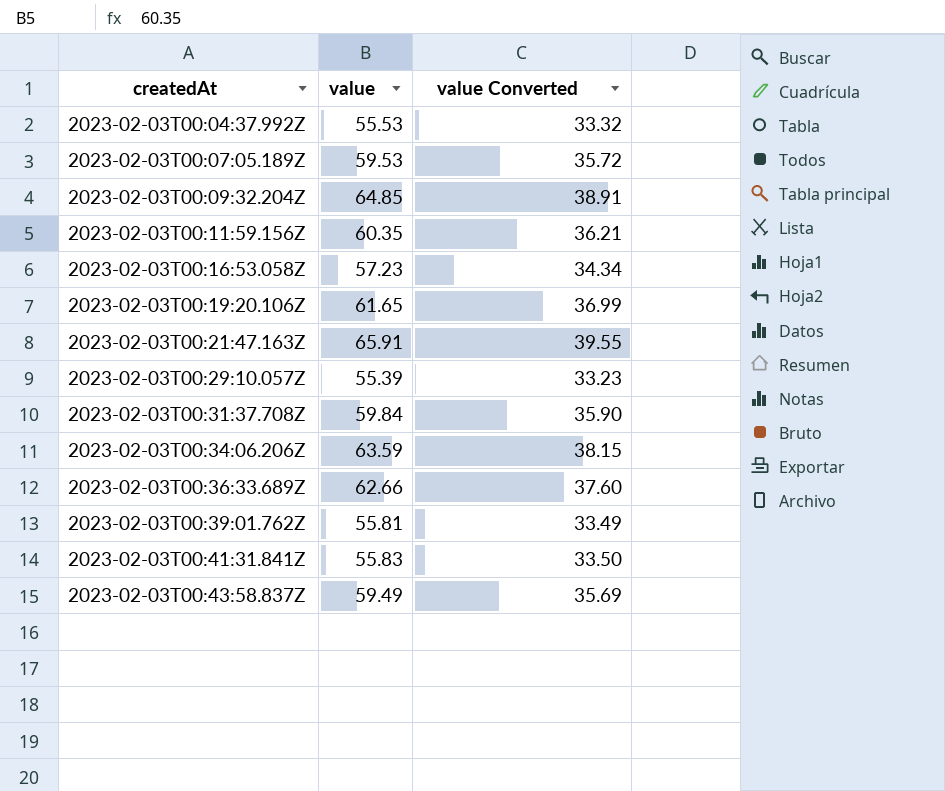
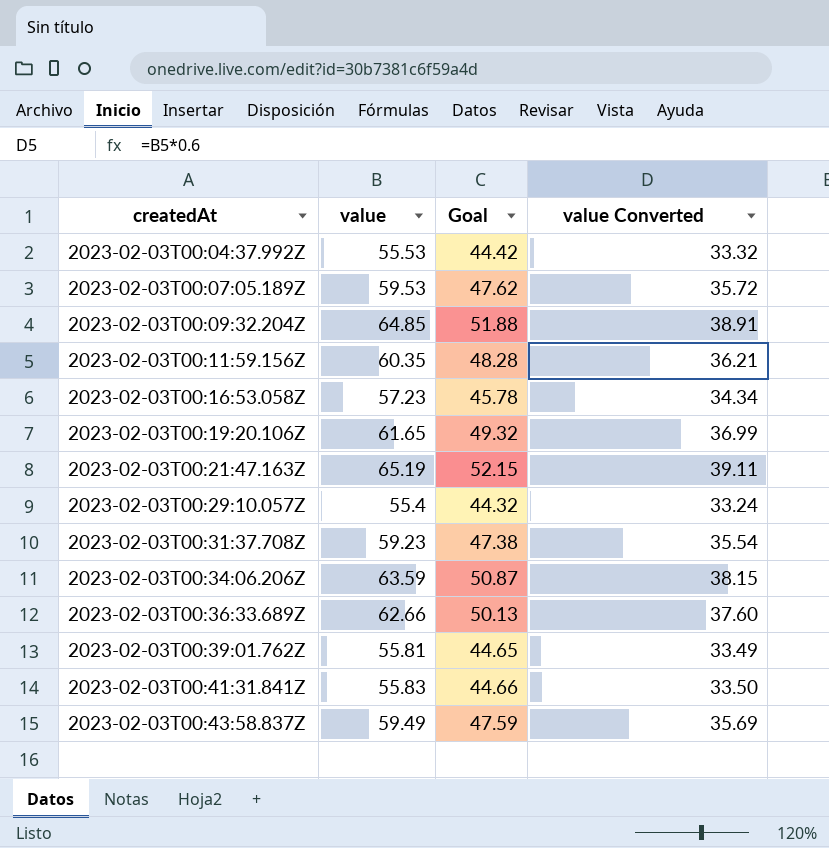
column Goal | formula: none -> [value] * 0.8
2023-02-03T00:21:47.163Z | value: 65.91 -> 65.19
2023-02-03T00:21:47.163Z | value Converted: 39.55 -> 39.11
2023-02-03T00:29:10.057Z | value: 55.39 -> 55.4
2023-02-03T00:29:10.057Z | value Converted: 33.23 -> 33.24
2023-02-03T00:31:37.708Z | value: 59.84 -> 59.23
2023-02-03T00:31:37.708Z | value Converted: 35.90 -> 35.54

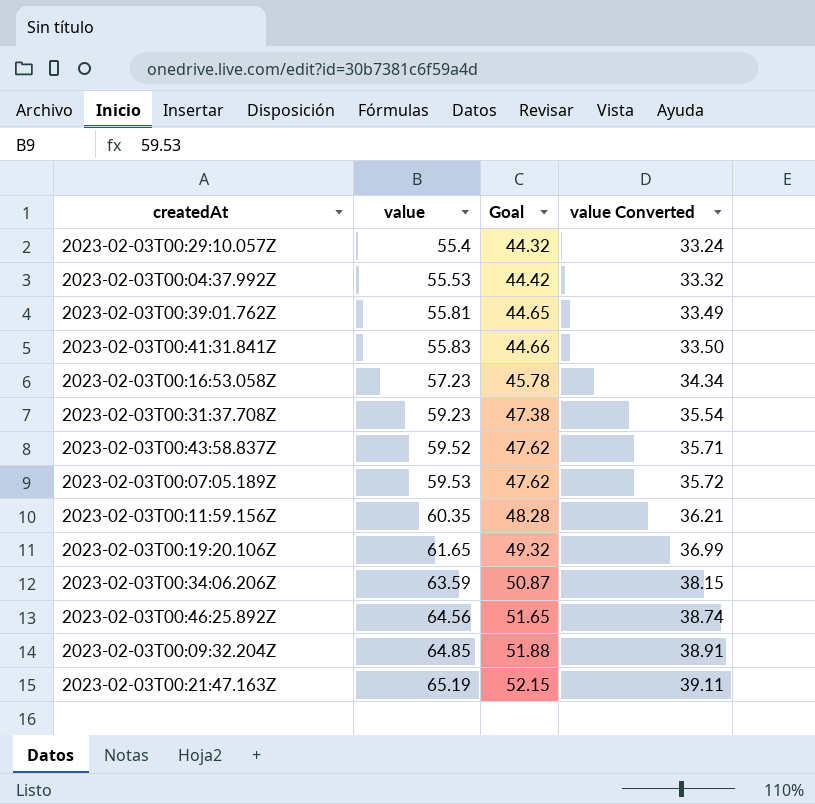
row order: createdAt ascending -> value ascending
row 2023-02-03T00:36:33.689Z: 62.66 | 50.13 | 37.60 -> none
2023-02-03T00:43:58.837Z | value: 59.49 -> 59.52
2023-02-03T00:43:58.837Z | Goal: 47.59 -> 47.62
2023-02-03T00:43:58.837Z | value Converted: 35.69 -> 35.71
row 2023-02-03T00:46:25.892Z: none -> 64.56 | 51.65 | 38.74

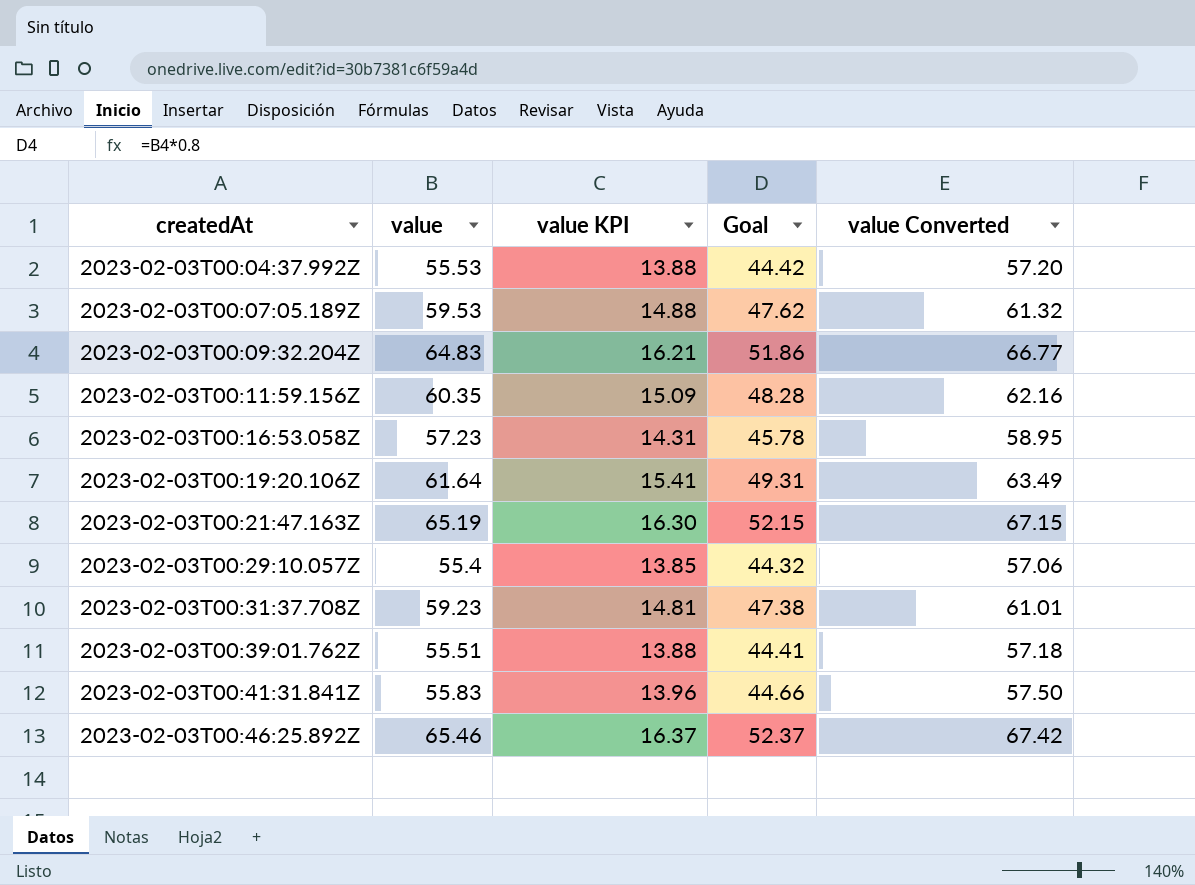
row order: value ascending -> createdAt ascending
column value KPI | formula: none -> [value] * 0.25
column value Converted | formula: [value] * 0.6 -> [value] * 1.03
row 2023-02-03T00:43:58.837Z: 59.52 | 47.62 | 35.71 -> none
row 2023-02-03T00:34:06.206Z: 63.59 | 50.87 | 38.15 -> none
2023-02-03T00:09:32.204Z | value: 64.85 -> 64.83
2023-02-03T00:09:32.204Z | Goal: 51.88 -> 51.86
2023-02-03T00:19:20.106Z | value: 61.65 -> 61.64
2023-02-03T00:19:20.106Z | Goal: 49.32 -> 49.31
2023-02-03T00:39:01.762Z | value: 55.81 -> 55.51
2023-02-03T00:39:01.762Z | Goal: 44.65 -> 44.41
2023-02-03T00:46:25.892Z | value: 64.56 -> 65.46
2023-02-03T00:46:25.892Z | Goal: 51.65 -> 52.37

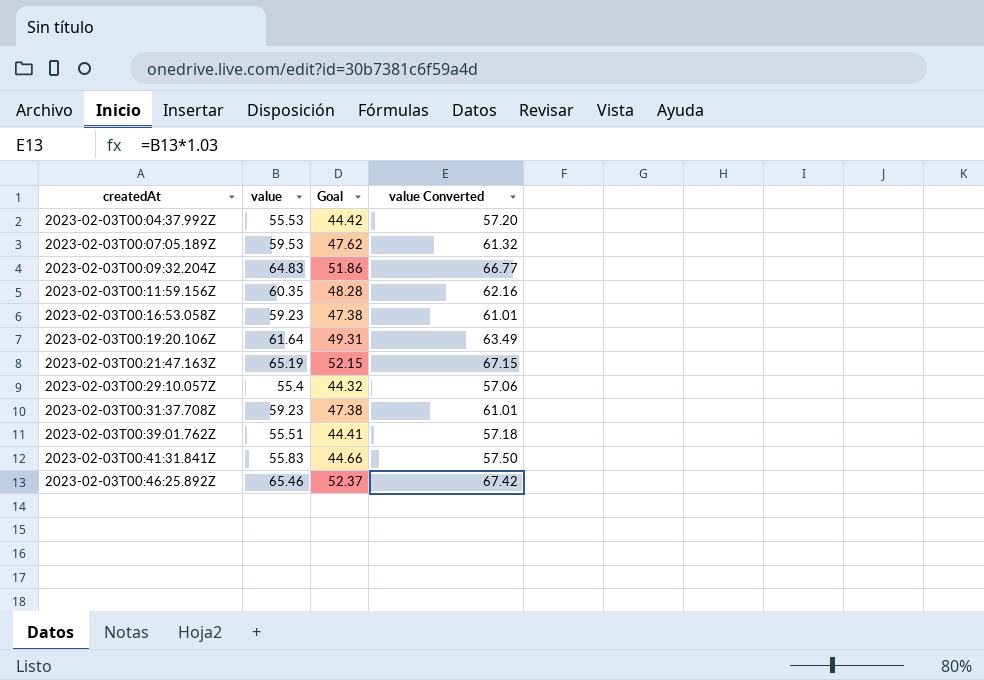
column value KPI | formula: [value] * 0.25 -> none
2023-02-03T00:16:53.058Z | value: 57.23 -> 59.23
2023-02-03T00:16:53.058Z | Goal: 45.78 -> 47.38
2023-02-03T00:16:53.058Z | value Converted: 58.95 -> 61.01

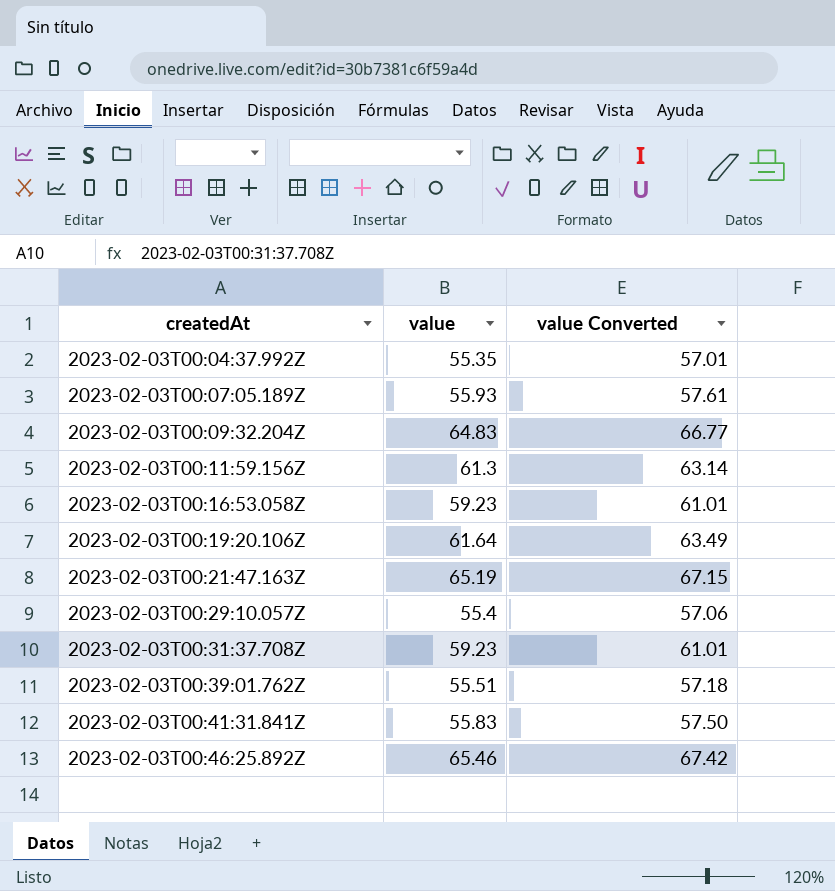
column Goal | formula: [value] * 0.8 -> none
2023-02-03T00:04:37.992Z | value: 55.53 -> 55.35
2023-02-03T00:04:37.992Z | value Converted: 57.20 -> 57.01
2023-02-03T00:07:05.189Z | value: 59.53 -> 55.93
2023-02-03T00:07:05.189Z | value Converted: 61.32 -> 57.61
2023-02-03T00:11:59.156Z | value: 60.35 -> 61.3
2023-02-03T00:11:59.156Z | value Converted: 62.16 -> 63.14

